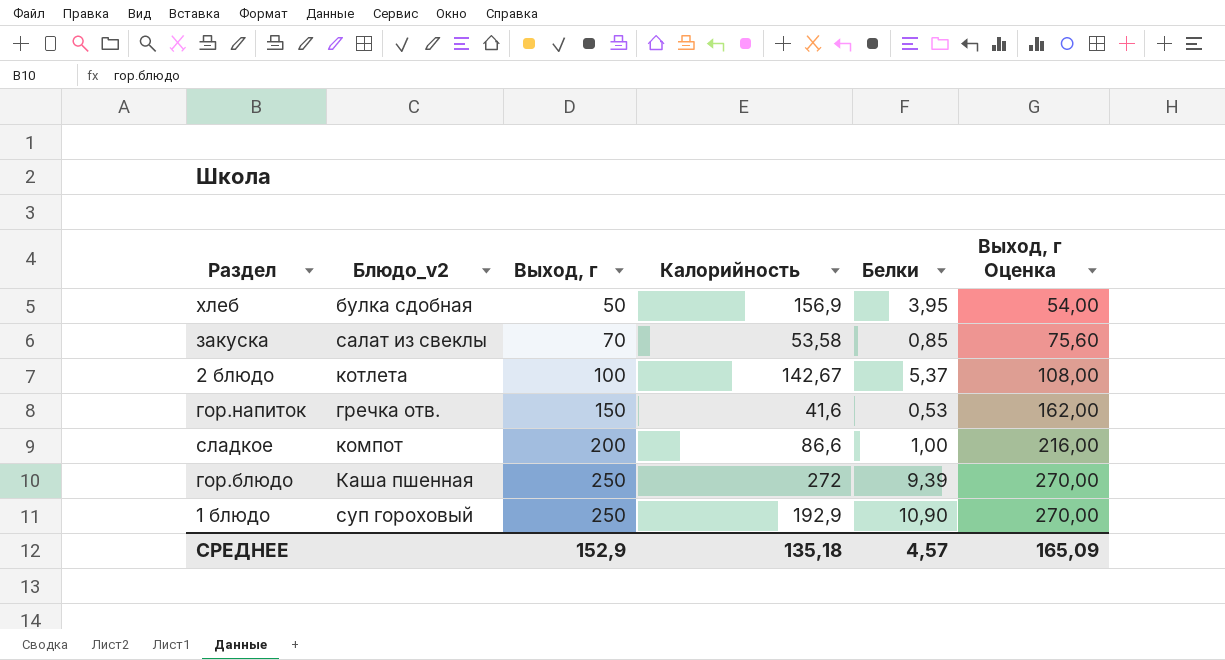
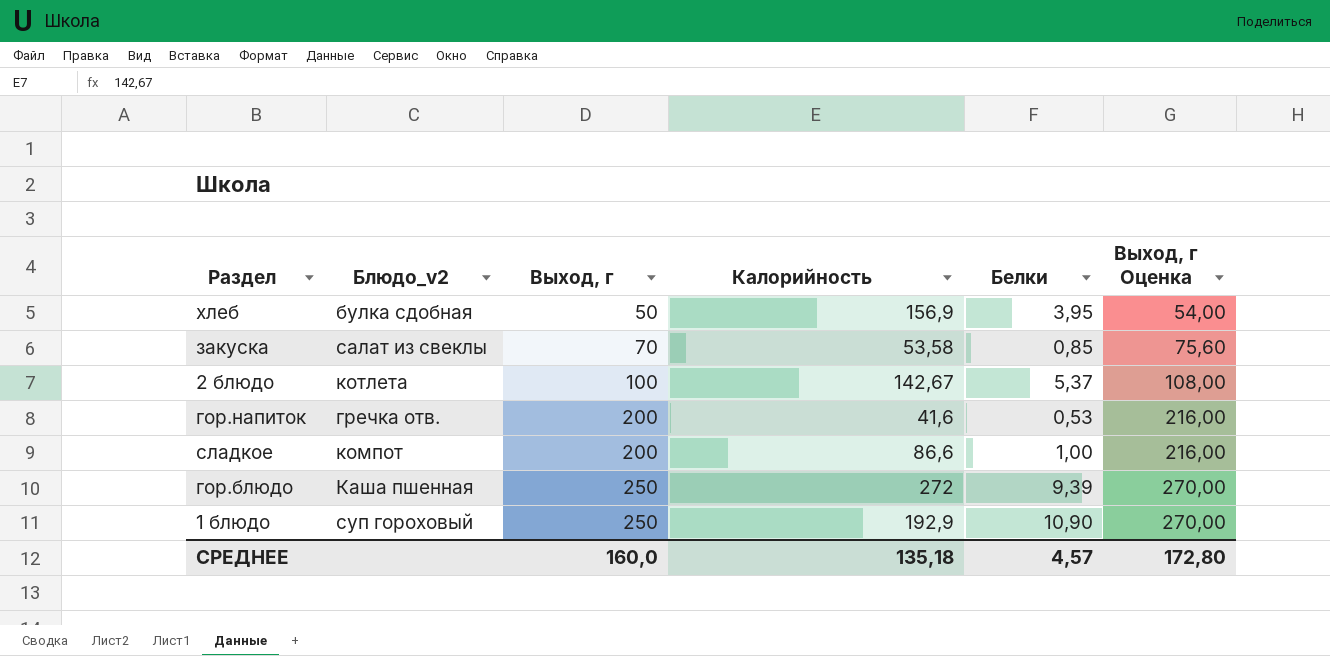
гор.напиток | Выход, г: 150 -> 200
гор.напиток | Выход, г Оценка: 162,00 -> 216,00
СРЕДНЕЕ | Выход, г: 152,9 -> 160,0
СРЕДНЕЕ | Выход, г Оценка: 165,09 -> 172,80

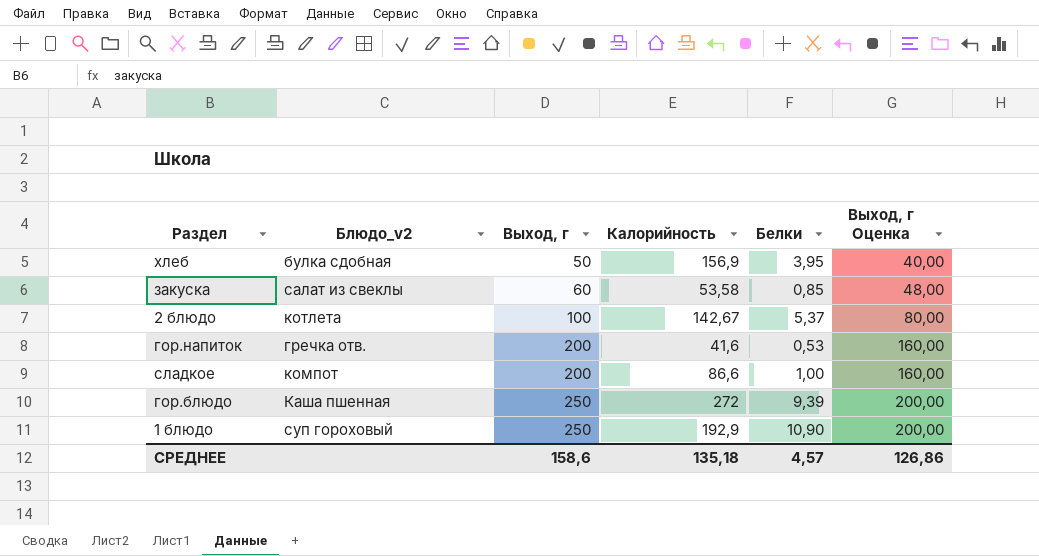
column Выход, г Оценка | formula: [Выход, г] * 1,08 -> [Выход, г] * 0,8
закуска | Выход, г: 70 -> 60
СРЕДНЕЕ | Выход, г: 160,0 -> 158,6
СРЕДНЕЕ | Выход, г Оценка: 172,80 -> 126,86

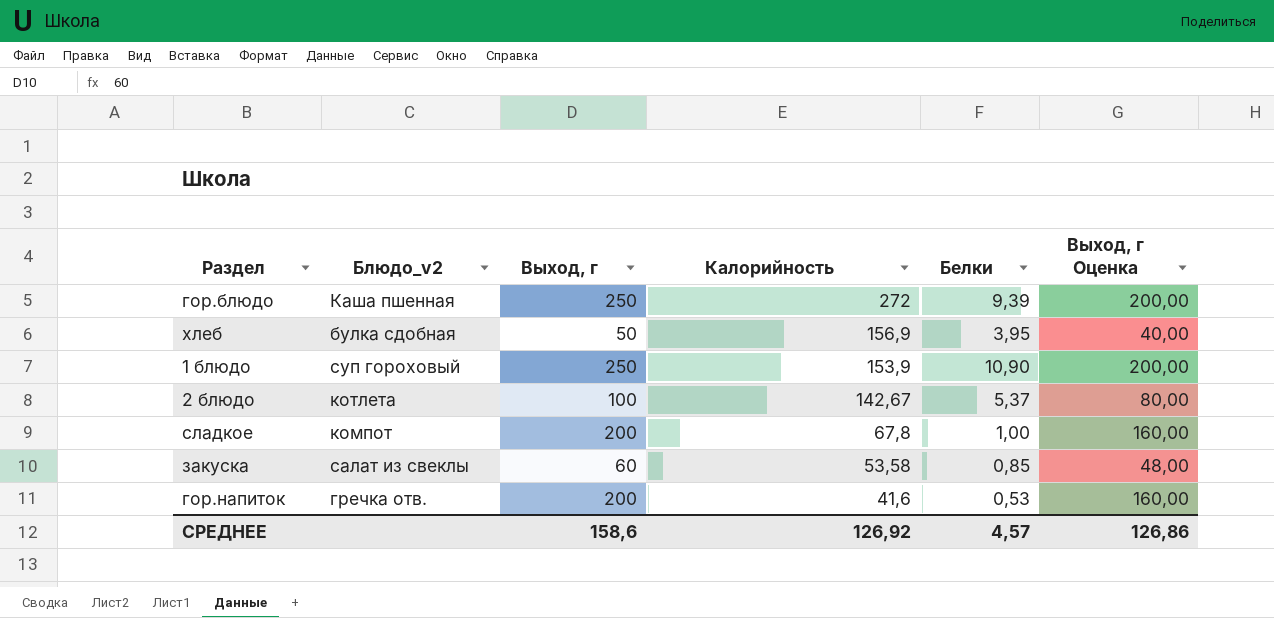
row order: Выход, г ascending -> Калорийность descending
1 блюдо | Калорийность: 192,9 -> 153,9
сладкое | Калорийность: 86,6 -> 67,8
СРЕДНЕЕ | Калорийность: 135,18 -> 126,92

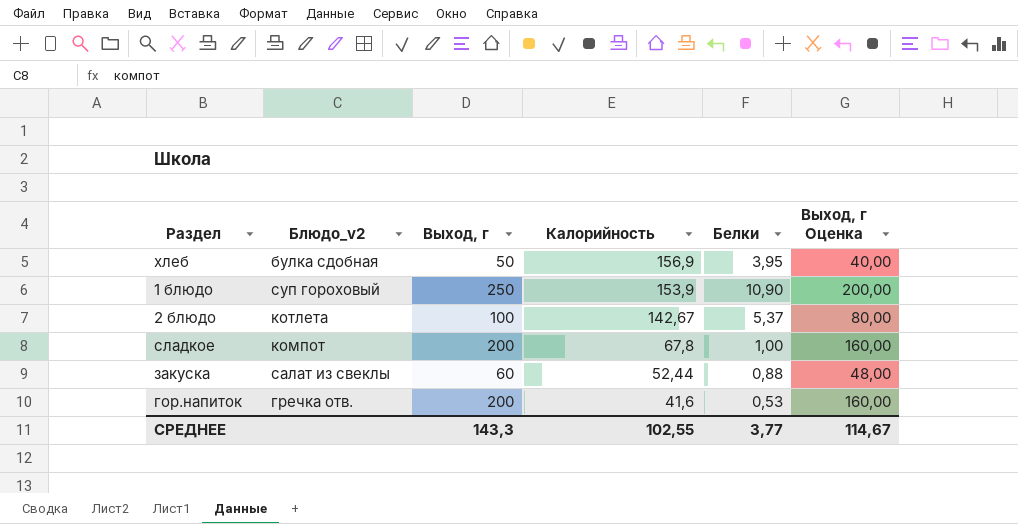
row гор.блюдо: Каша пшенная | 250 | 272 | 9,39 | 200,00 -> none
закуска | Калорийность: 53,58 -> 52,44
закуска | Белки: 0,85 -> 0,88
СРЕДНЕЕ | Выход, г: 158,6 -> 143,3
СРЕДНЕЕ | Калорийность: 126,92 -> 102,55
СРЕДНЕЕ | Белки: 4,57 -> 3,77
СРЕДНЕЕ | Выход, г Оценка: 126,86 -> 114,67

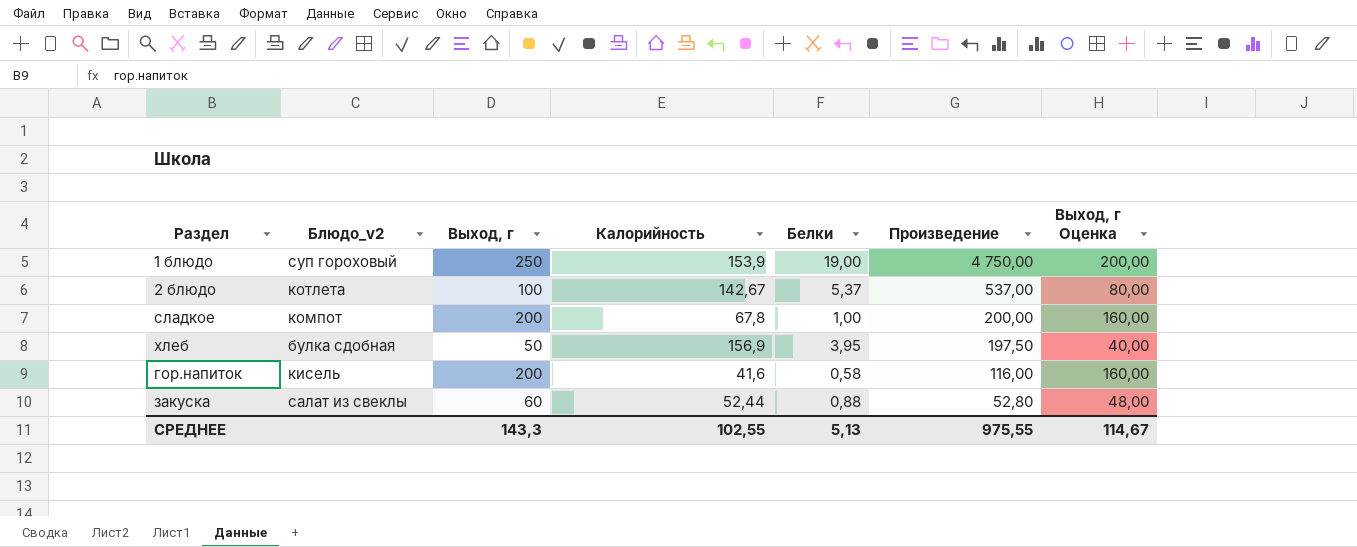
row order: Калорийность descending -> Произведение descending
column Произведение | formula: none -> [Выход, г] * [Белки]
1 блюдо | Белки: 10,90 -> 19,00
гор.напиток | Блюдо_v2: гречка отв. -> кисель
гор.напиток | Белки: 0,53 -> 0,58
СРЕДНЕЕ | Белки: 3,77 -> 5,13

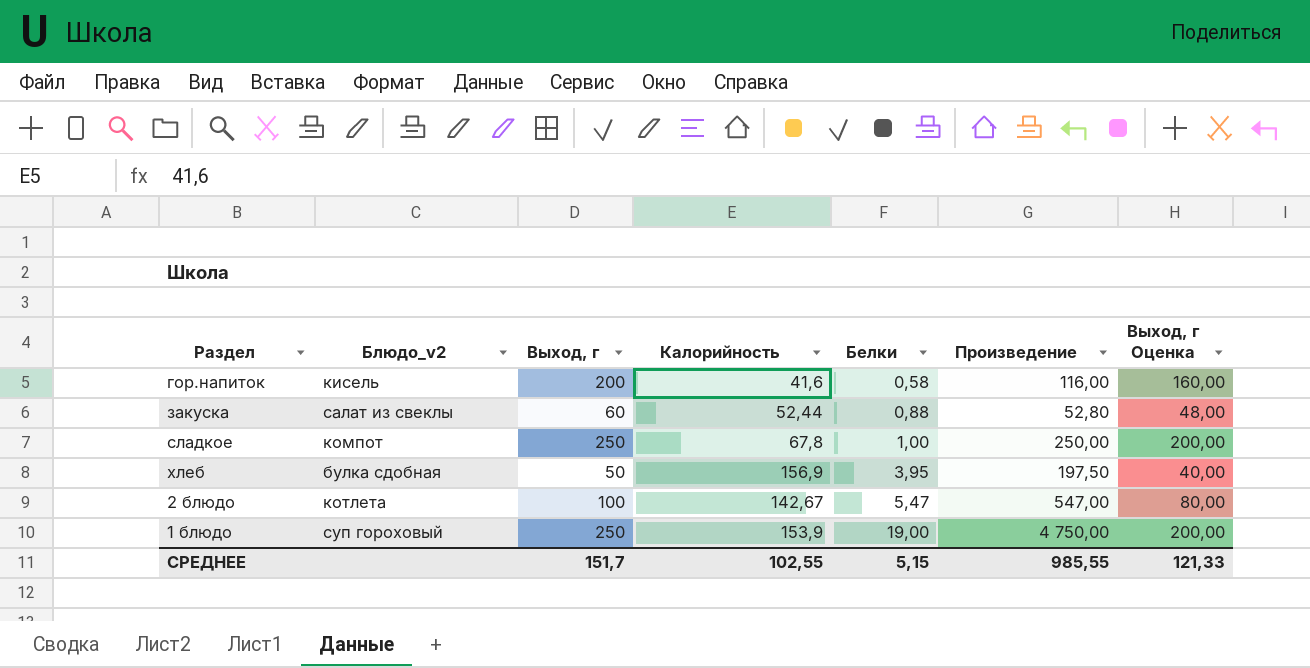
row order: Произведение descending -> Белки ascending
сладкое | Выход, г: 200 -> 250
сладкое | Произведение: 200,00 -> 250,00
сладкое | Выход, г Оценка: 160,00 -> 200,00
2 блюдо | Белки: 5,37 -> 5,47
2 блюдо | Произведение: 537,00 -> 547,00
СРЕДНЕЕ | Выход, г: 143,3 -> 151,7
СРЕДНЕЕ | Белки: 5,13 -> 5,15
СРЕДНЕЕ | Произведение: 975,55 -> 985,55
СРЕДНЕЕ | Выход, г Оценка: 114,67 -> 121,33

